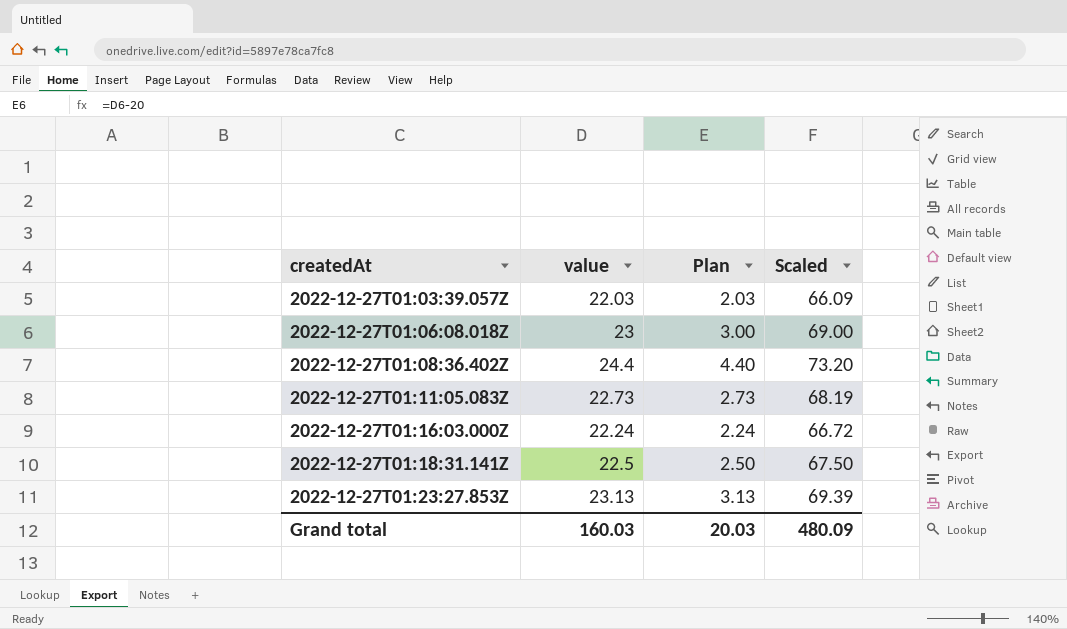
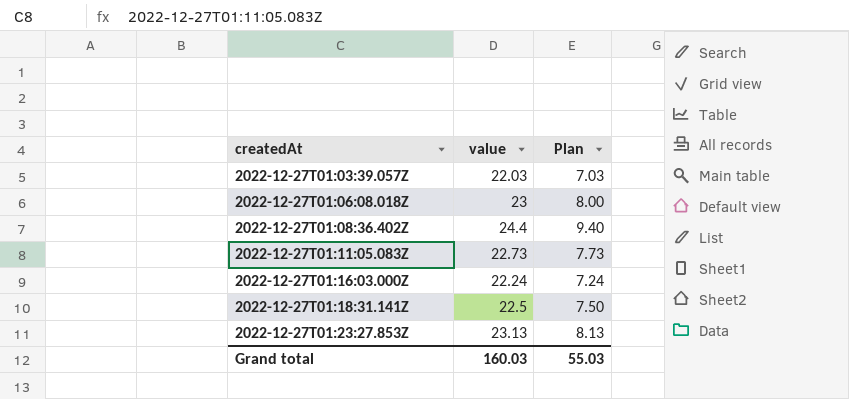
column Scaled | formula: [value] * 3 -> none
column Plan | formula: [value] - 20 -> [value] - 15
Grand total | Plan: 20.03 -> 55.03

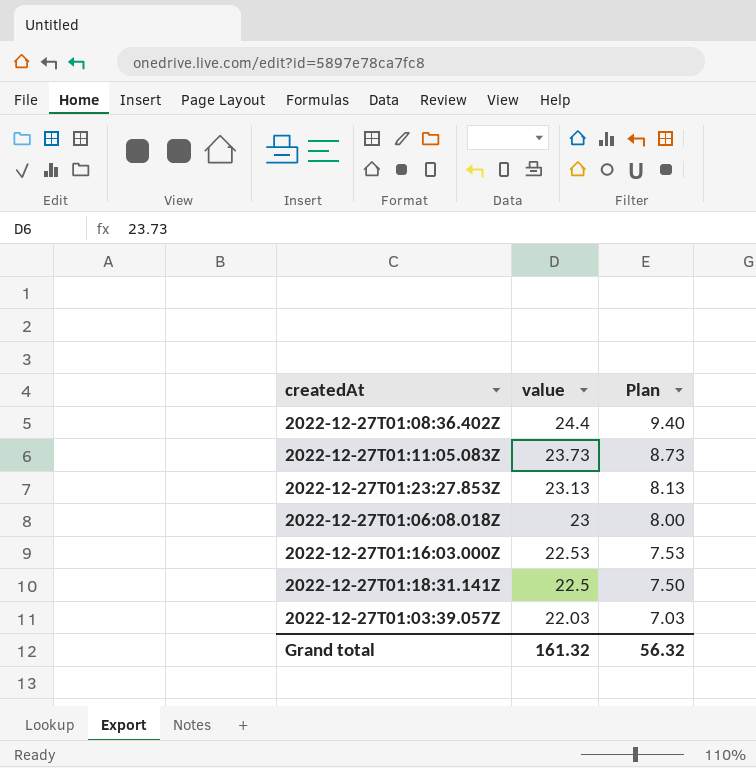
row order: createdAt ascending -> value descending
2022-12-27T01:11:05.083Z | value: 22.73 -> 23.73
2022-12-27T01:11:05.083Z | Plan: 7.73 -> 8.73
2022-12-27T01:16:03.000Z | value: 22.24 -> 22.53
2022-12-27T01:16:03.000Z | Plan: 7.24 -> 7.53
Grand total | value: 160.03 -> 161.32
Grand total | Plan: 55.03 -> 56.32

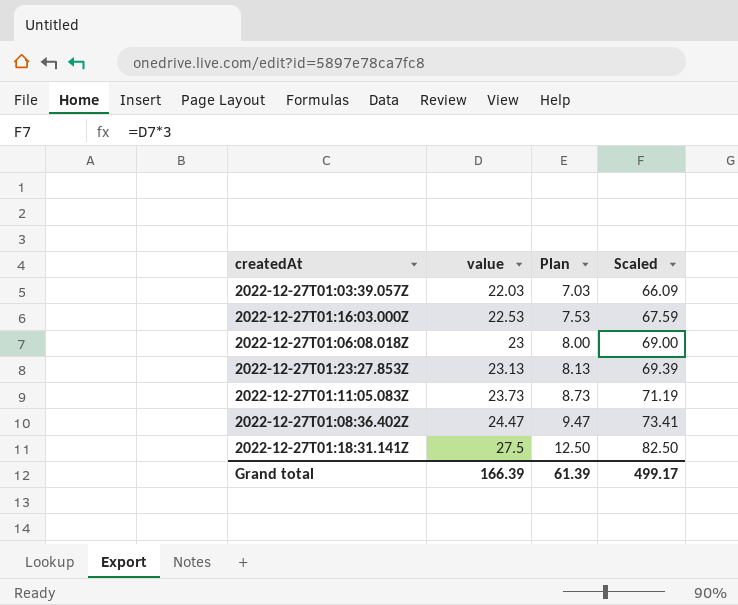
row order: value descending -> value ascending
column Scaled | formula: none -> [value] * 3
2022-12-27T01:08:36.402Z | value: 24.4 -> 24.47
2022-12-27T01:08:36.402Z | Plan: 9.40 -> 9.47
2022-12-27T01:18:31.141Z | value: 22.5 -> 27.5
2022-12-27T01:18:31.141Z | Plan: 7.50 -> 12.50
Grand total | value: 161.32 -> 166.39
Grand total | Plan: 56.32 -> 61.39

